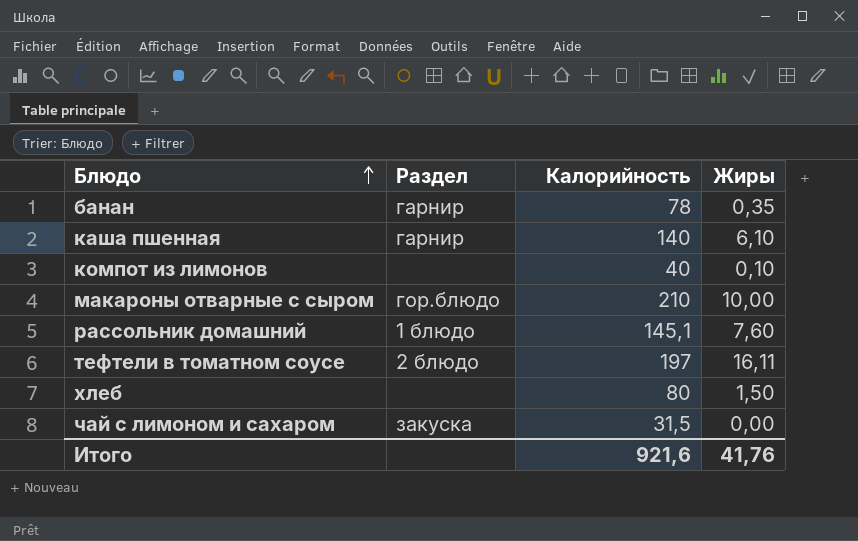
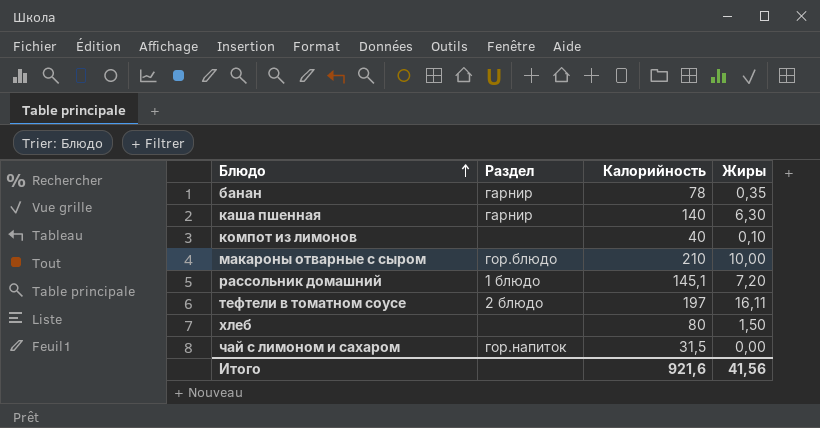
каша пшенная | Жиры: 6,10 -> 6,30
рассольник домашний | Жиры: 7,60 -> 7,20
чай с лимоном и сахаром | Раздел: закуска -> гор.напиток
Итого | Жиры: 41,76 -> 41,56

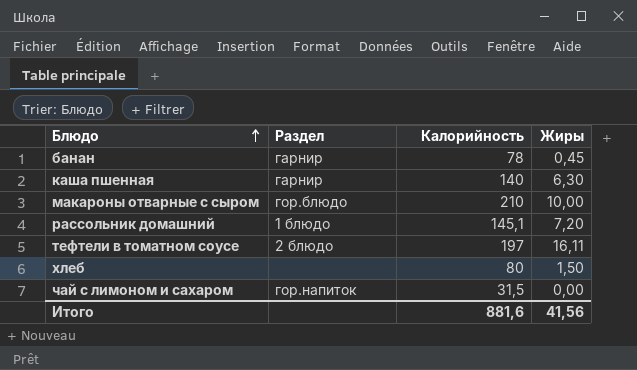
row компот из лимонов: none | 40 | 0,10 -> none
банан | Жиры: 0,35 -> 0,45
Итого | Калорийность: 921,6 -> 881,6

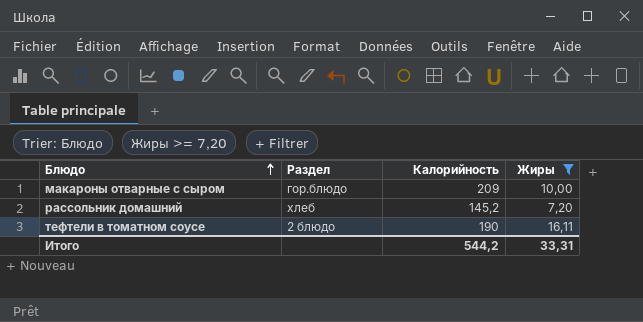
filter: none -> Жиры >= 7,20
макароны отварные с сыром | Калорийность: 210 -> 209
рассольник домашний | Раздел: 1 блюдо -> хлеб
рассольник домашний | Калорийность: 145,1 -> 145,2
тефтели в томатном соусе | Калорийность: 197 -> 190
Итого | Калорийность: 881,6 -> 544,2
Итого | Жиры: 41,56 -> 33,31

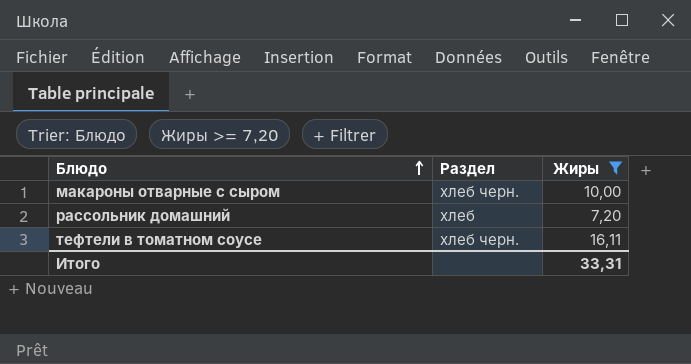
column Калорийность | position: 3 -> none
макароны отварные с сыром | Раздел: гор.блюдо -> хлеб черн.
тефтели в томатном соусе | Раздел: 2 блюдо -> хлеб черн.

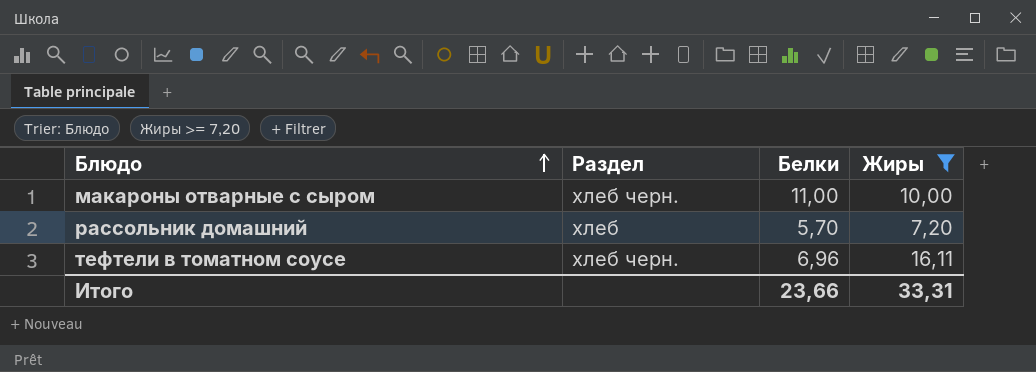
column Белки | position: none -> 3

